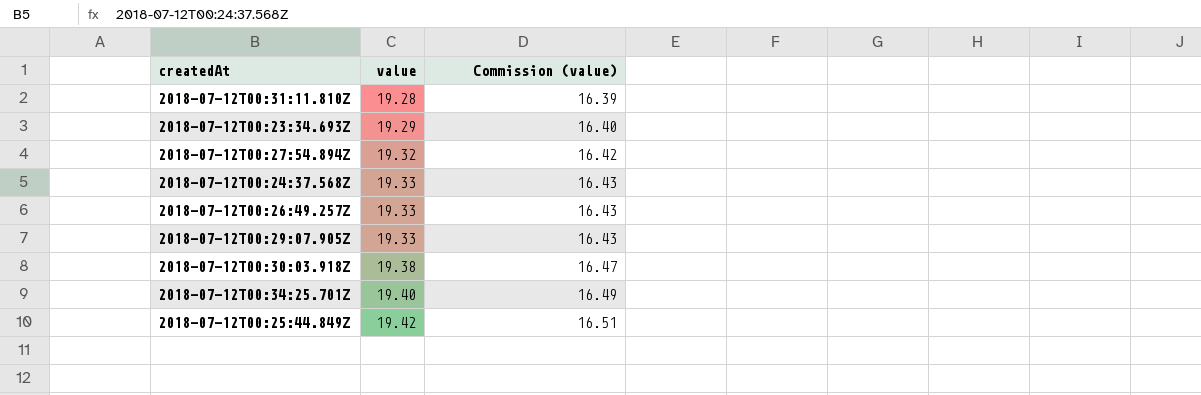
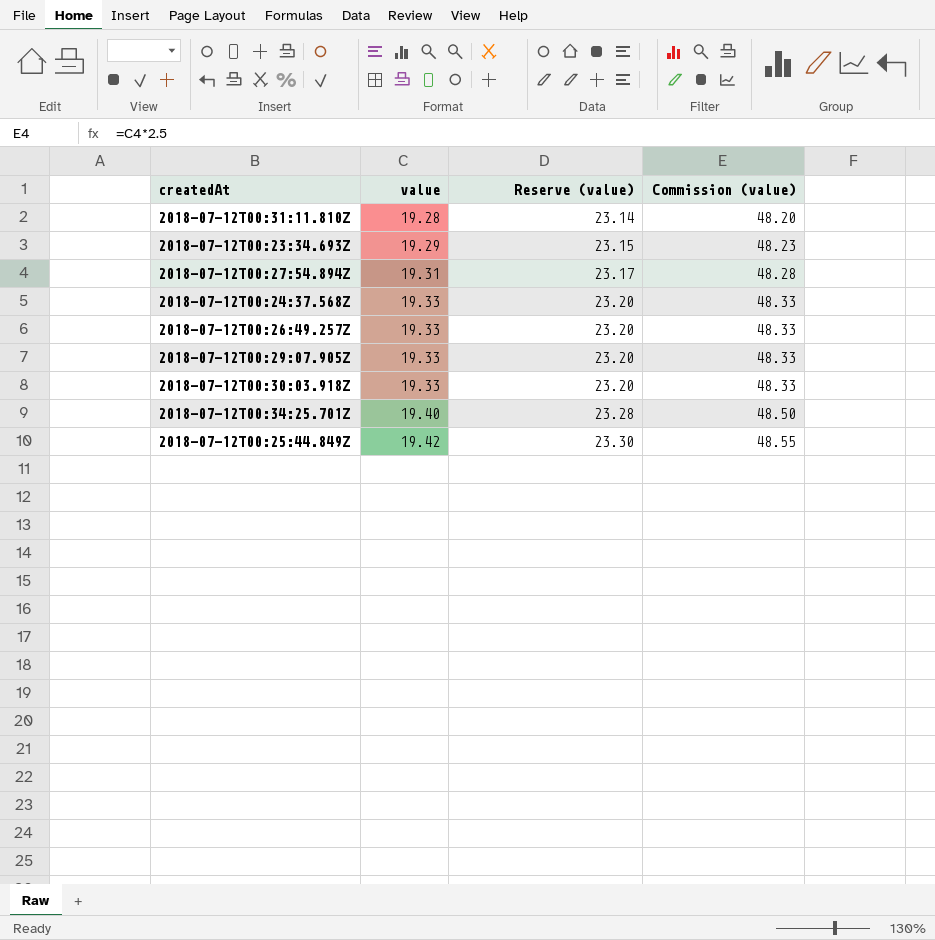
column Reserve (value) | formula: none -> [value] * 1.2
column Commission (value) | formula: [value] * 0.85 -> [value] * 2.5
2018-07-12T00:27:54.894Z | value: 19.32 -> 19.31
2018-07-12T00:30:03.918Z | value: 19.38 -> 19.33

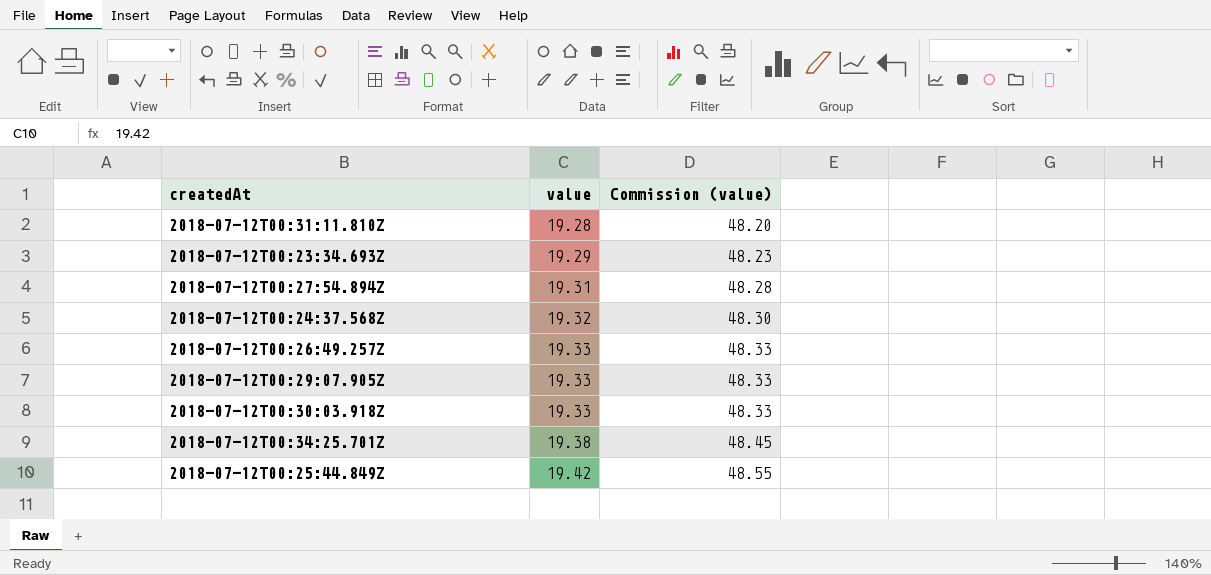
column Reserve (value) | formula: [value] * 1.2 -> none
2018-07-12T00:24:37.568Z | value: 19.33 -> 19.32
2018-07-12T00:24:37.568Z | Commission (value): 48.33 -> 48.30
2018-07-12T00:34:25.701Z | value: 19.40 -> 19.38
2018-07-12T00:34:25.701Z | Commission (value): 48.50 -> 48.45

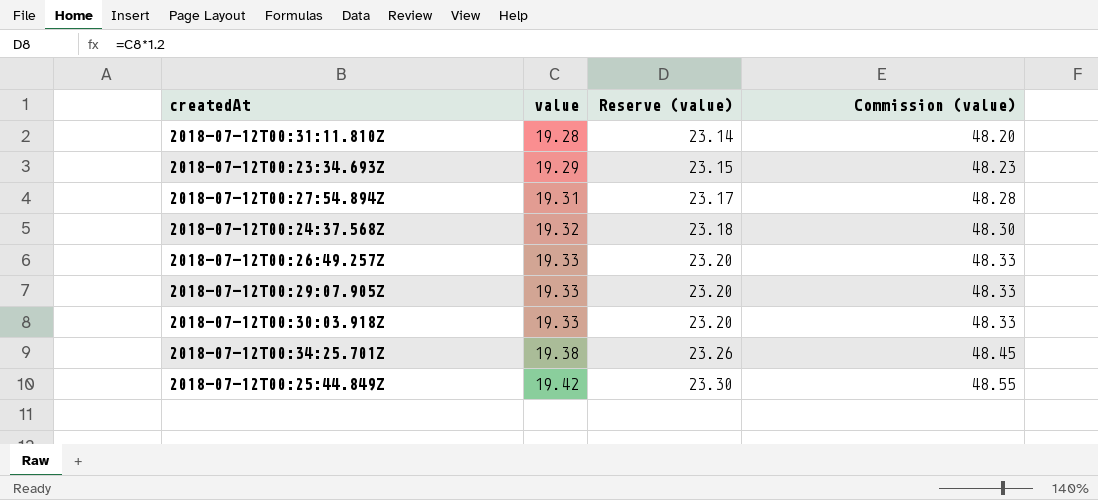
column Reserve (value) | formula: none -> [value] * 1.2

